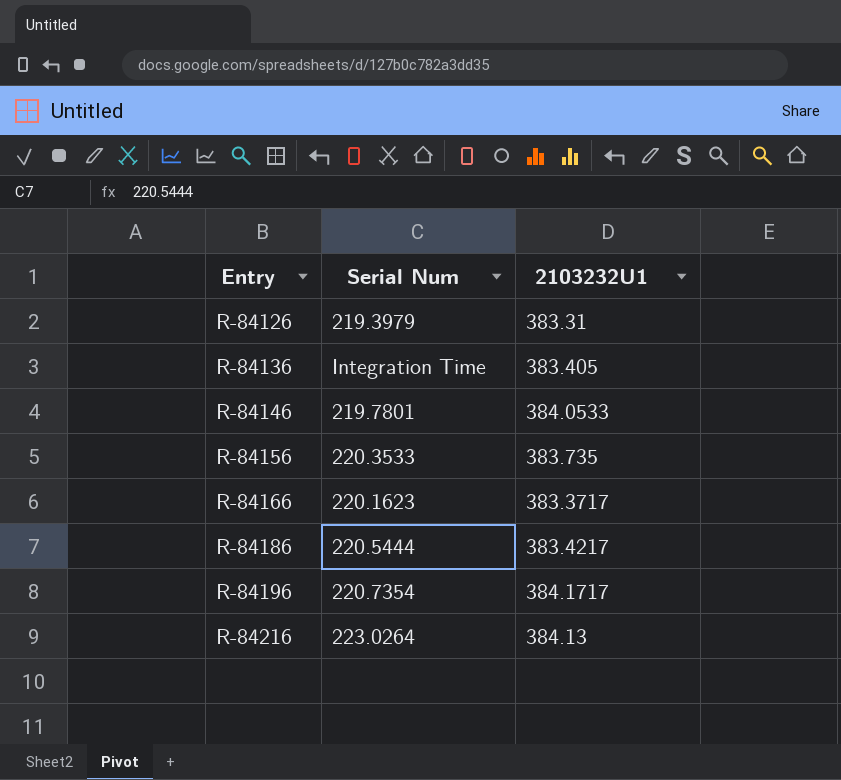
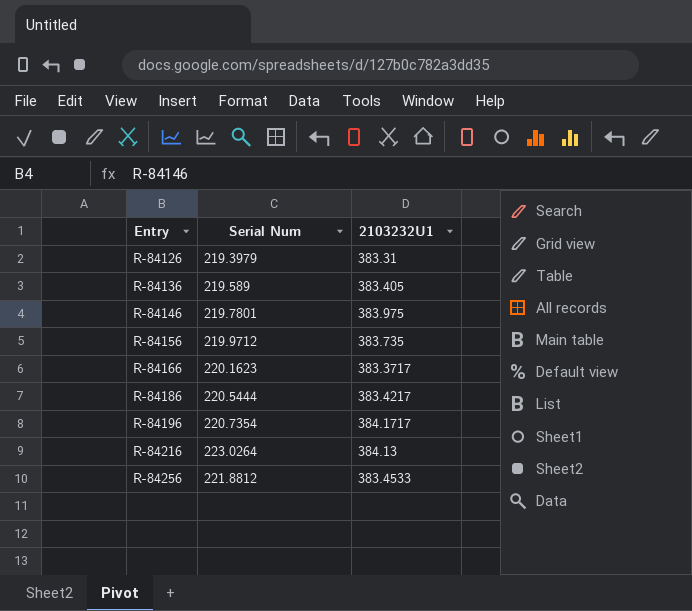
R-84136 | Serial Num: Integration Time -> 219.589
R-84146 | 2103232U1: 384.0533 -> 383.975
R-84156 | Serial Num: 220.3533 -> 219.9712
row R-84256: none -> 221.8812 | 383.4533

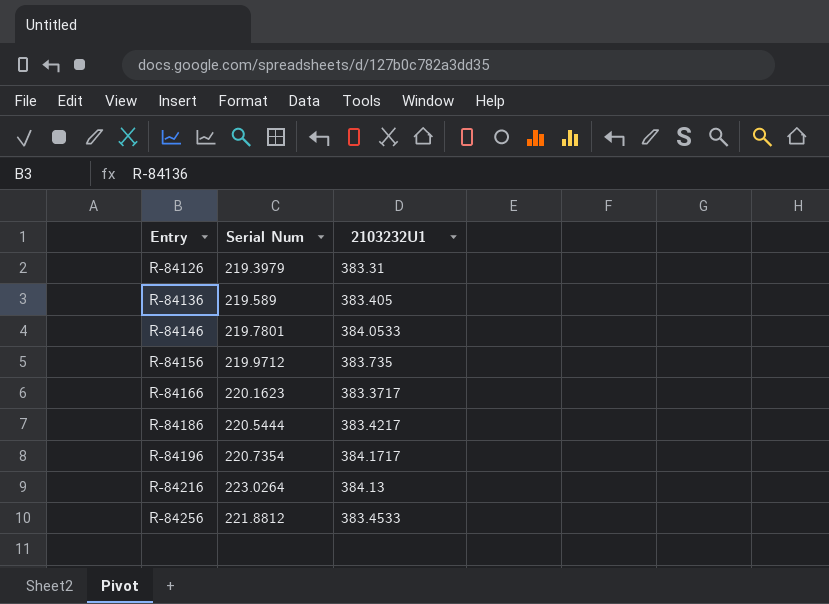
R-84146 | 2103232U1: 383.975 -> 384.0533

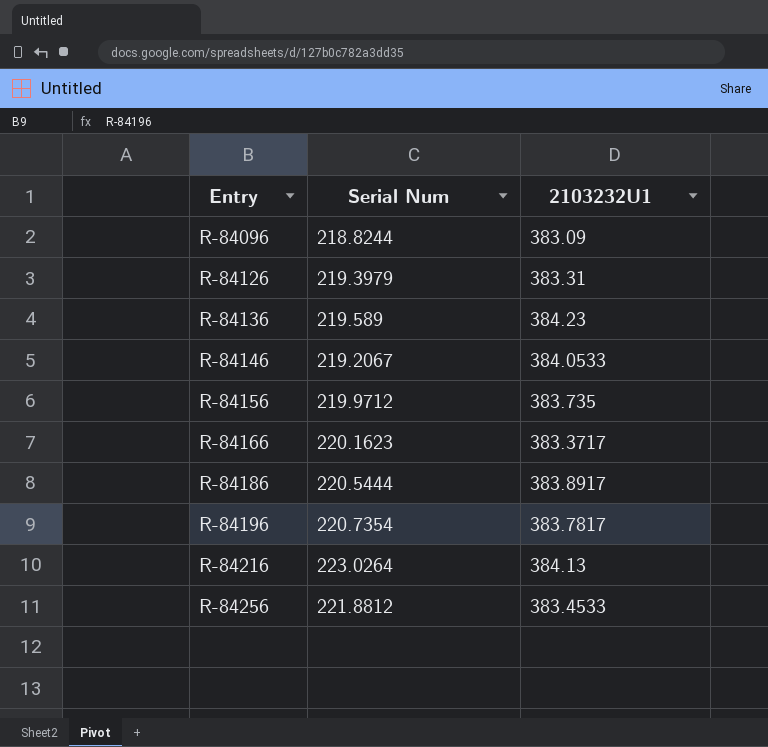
row R-84096: none -> 218.8244 | 383.09
R-84136 | 2103232U1: 383.405 -> 384.23
R-84146 | Serial Num: 219.7801 -> 219.2067
R-84186 | 2103232U1: 383.4217 -> 383.8917
R-84196 | 2103232U1: 384.1717 -> 383.7817

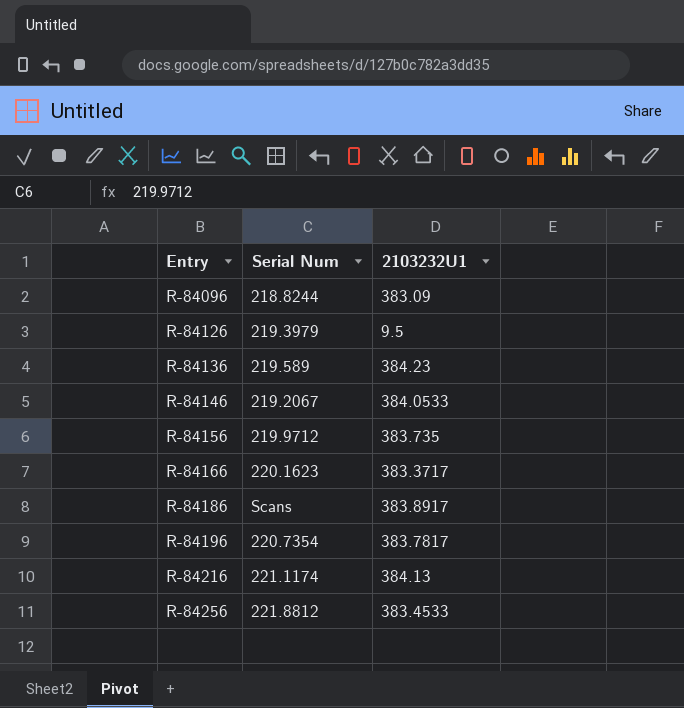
R-84126 | 2103232U1: 383.31 -> 9.5
R-84186 | Serial Num: 220.5444 -> Scans
R-84216 | Serial Num: 223.0264 -> 221.1174

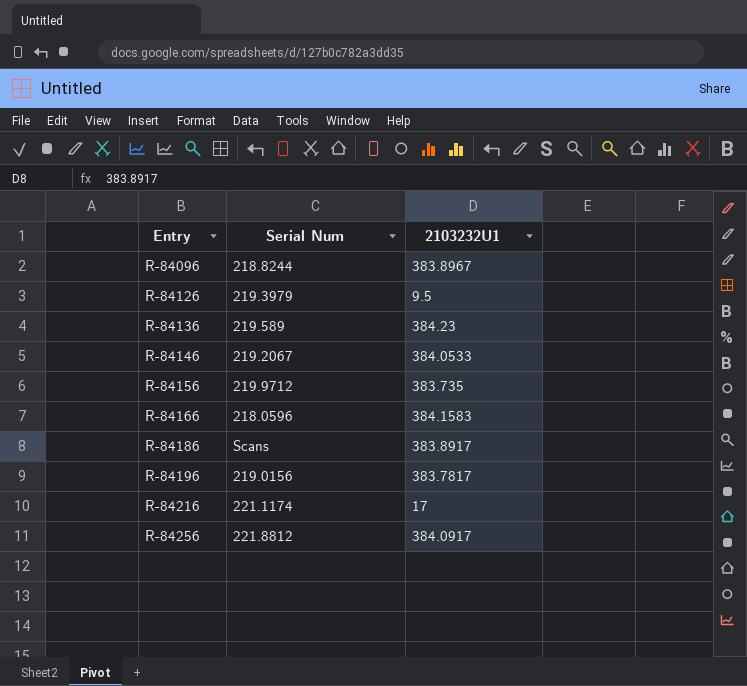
R-84096 | 2103232U1: 383.09 -> 383.8967
R-84166 | Serial Num: 220.1623 -> 218.0596
R-84166 | 2103232U1: 383.3717 -> 384.1583
R-84196 | Serial Num: 220.7354 -> 219.0156
R-84216 | 2103232U1: 384.13 -> 17
R-84256 | 2103232U1: 383.4533 -> 384.0917

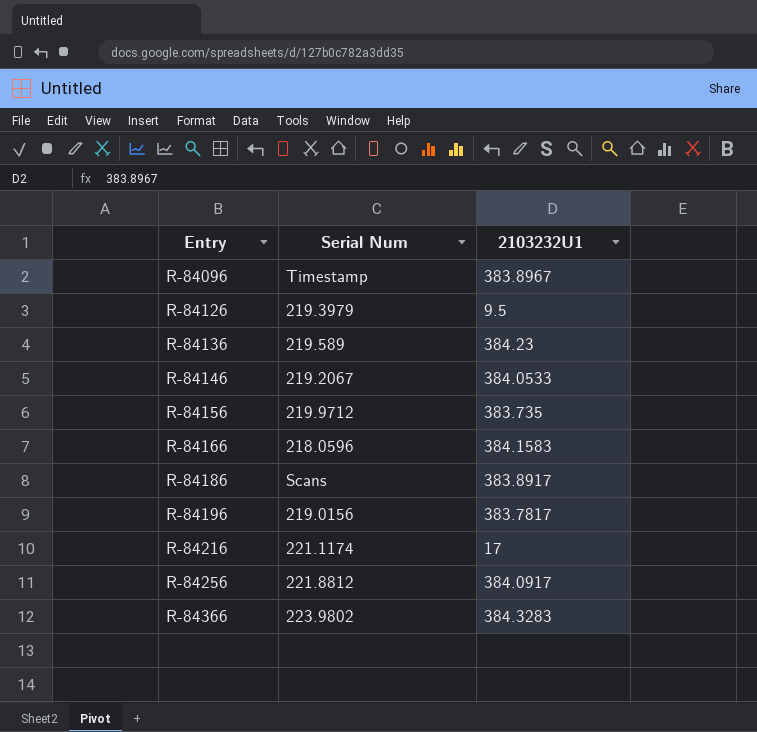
R-84096 | Serial Num: 218.8244 -> Timestamp
row R-84366: none -> 223.9802 | 384.3283

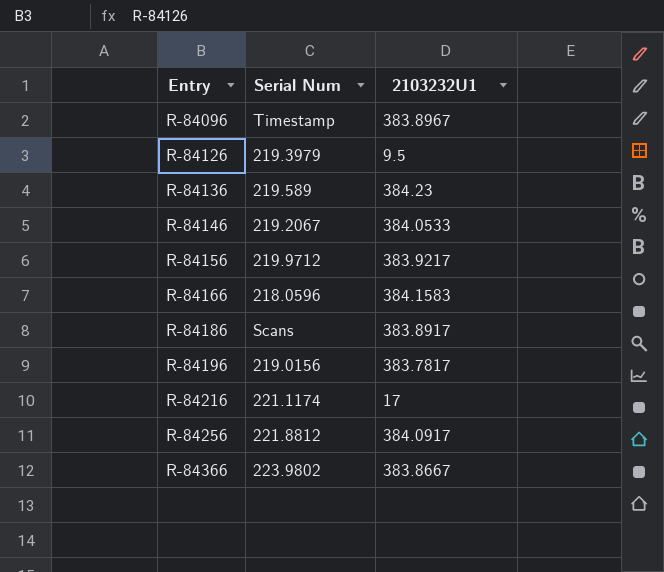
R-84156 | 2103232U1: 383.735 -> 383.9217
R-84366 | 2103232U1: 384.3283 -> 383.8667

